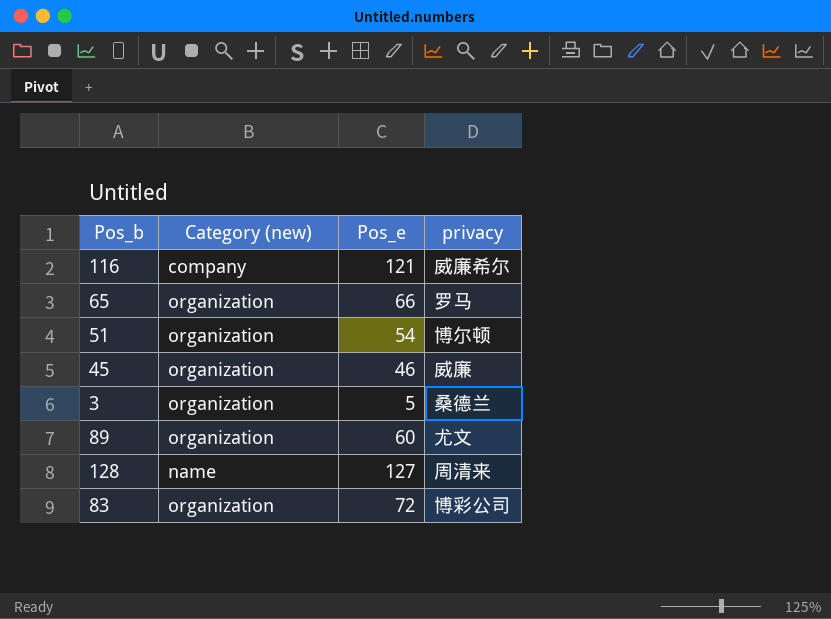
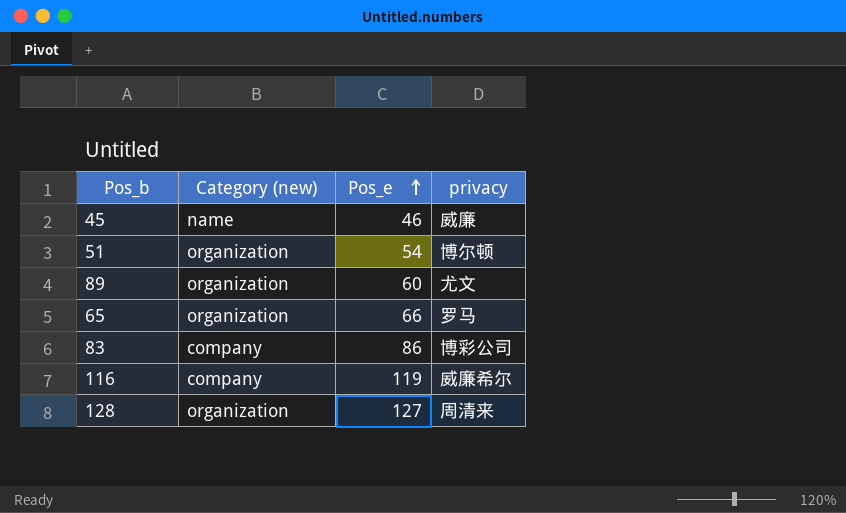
row order: none -> Pos_e ascending
row 3: organization | 5 | 桑德兰 -> none
45 | Category (new): organization -> name
83 | Category (new): organization -> company
83 | Pos_e: 72 -> 86
116 | Pos_e: 121 -> 119
128 | Category (new): name -> organization

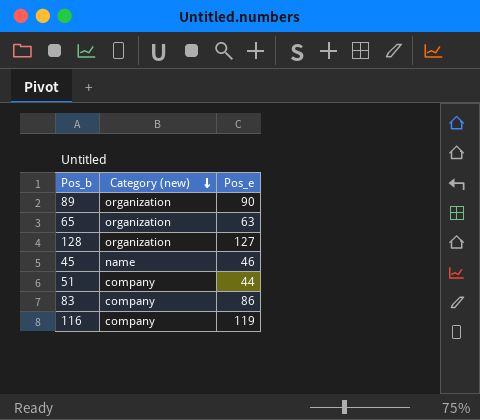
row order: Pos_e ascending -> Category (new) descending
column privacy | position: 4 -> none
89 | Pos_e: 60 -> 90
65 | Pos_e: 66 -> 63
51 | Category (new): organization -> company
51 | Pos_e: 54 -> 44

